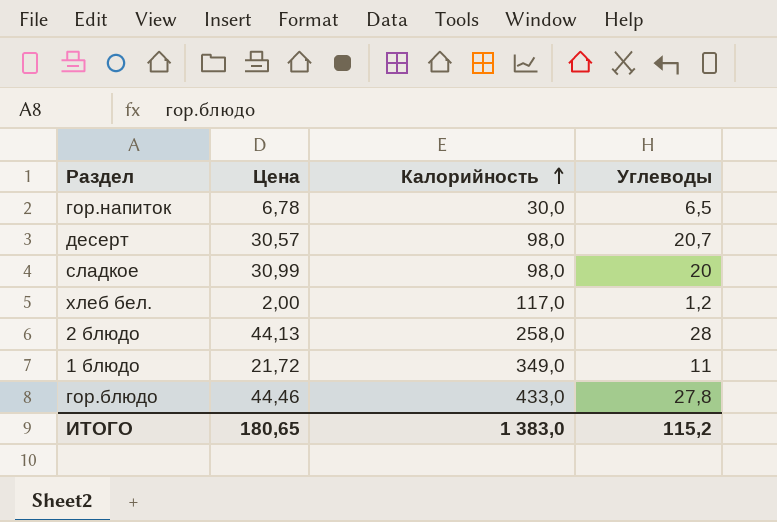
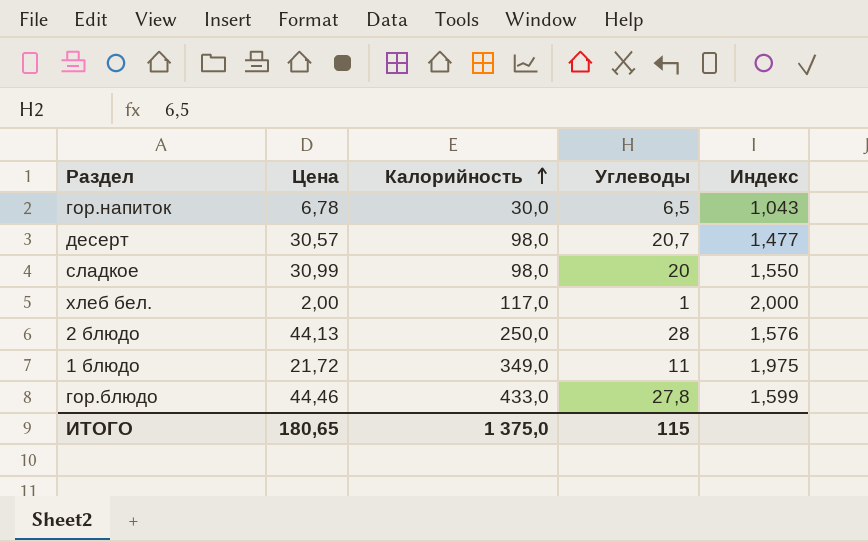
column Индекс | formula: none -> [Цена] / [Углеводы]
хлеб бел. | Углеводы: 1,2 -> 1
2 блюдо | Калорийность: 258,0 -> 250,0
ИТОГО | Калорийность: 1 383,0 -> 1 375,0
ИТОГО | Углеводы: 115,2 -> 115

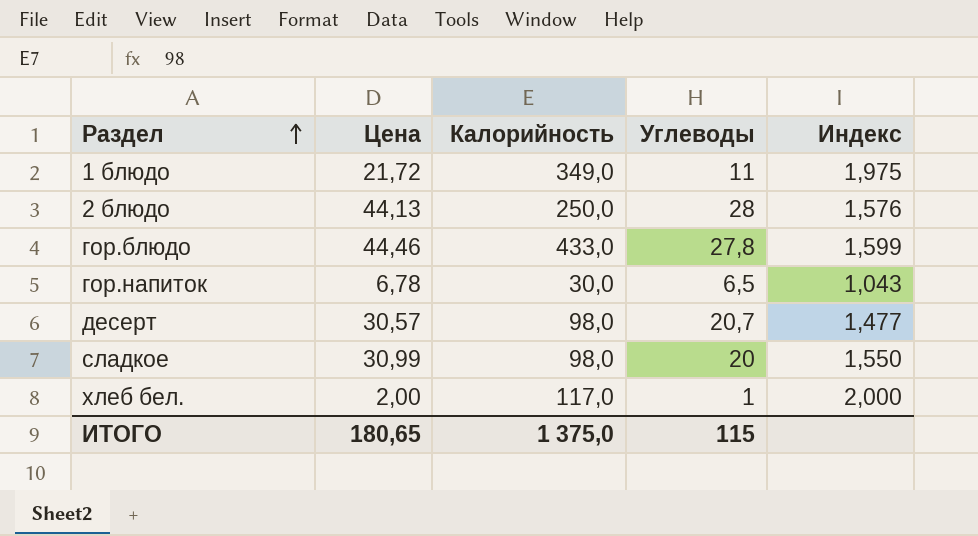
row order: Калорийность ascending -> Раздел ascending

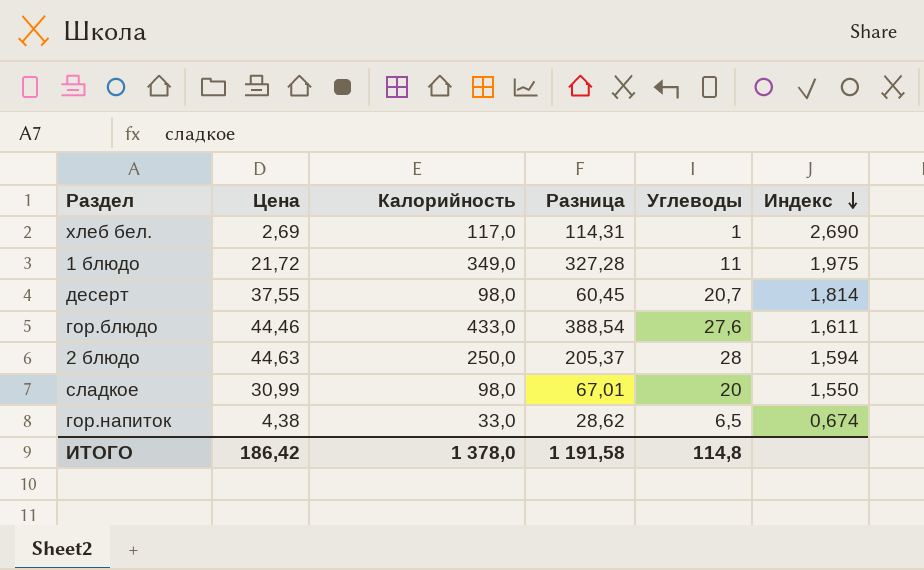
row order: Раздел ascending -> Индекс descending
column Разница | formula: none -> [Калорийность] - [Цена]
хлеб бел. | Цена: 2,00 -> 2,69
хлеб бел. | Индекс: 2,000 -> 2,690
десерт | Цена: 30,57 -> 37,55
десерт | Индекс: 1,477 -> 1,814
гор.блюдо | Углеводы: 27,8 -> 27,6
гор.блюдо | Индекс: 1,599 -> 1,611
2 блюдо | Цена: 44,13 -> 44,63
2 блюдо | Индекс: 1,576 -> 1,594
гор.напиток | Цена: 6,78 -> 4,38
гор.напиток | Калорийность: 30,0 -> 33,0
гор.напиток | Индекс: 1,043 -> 0,674
ИТОГО | Цена: 180,65 -> 186,42
ИТОГО | Калорийность: 1 375,0 -> 1 378,0
ИТОГО | Углеводы: 115 -> 114,8

